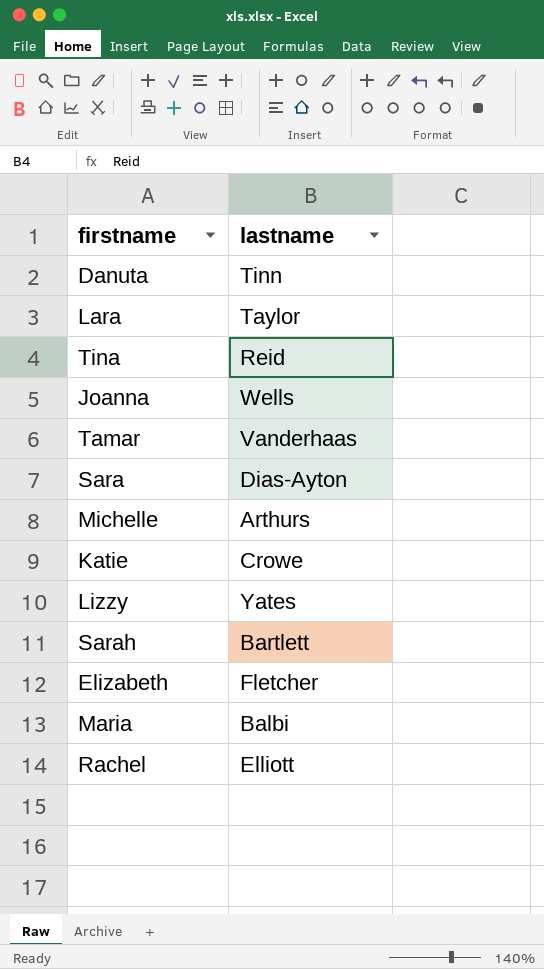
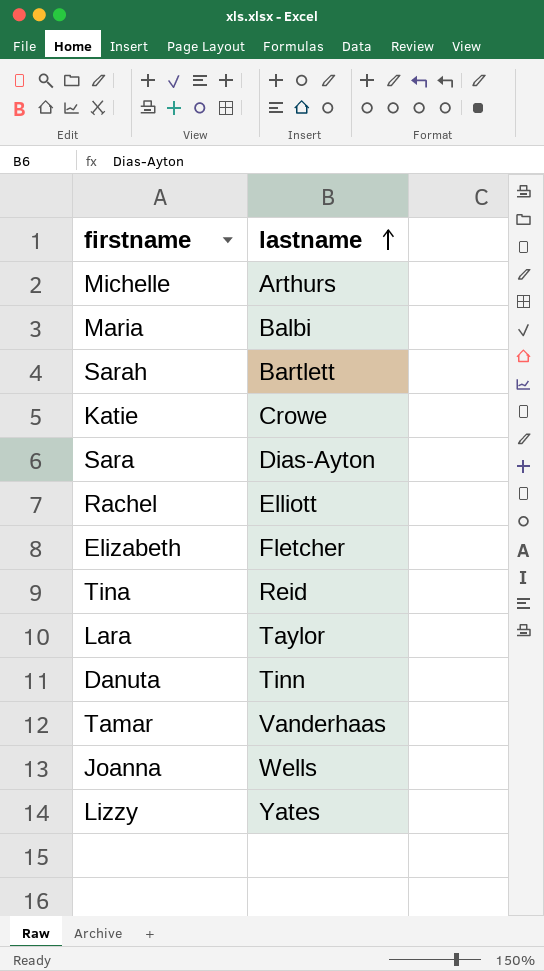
row order: none -> lastname ascending

